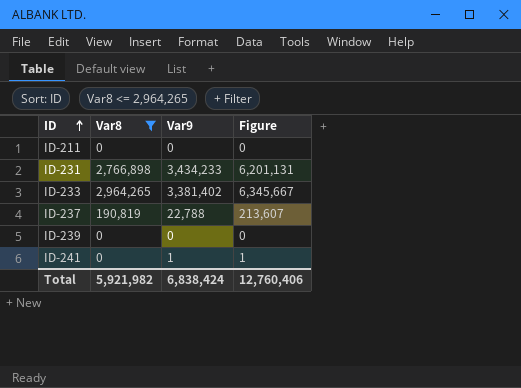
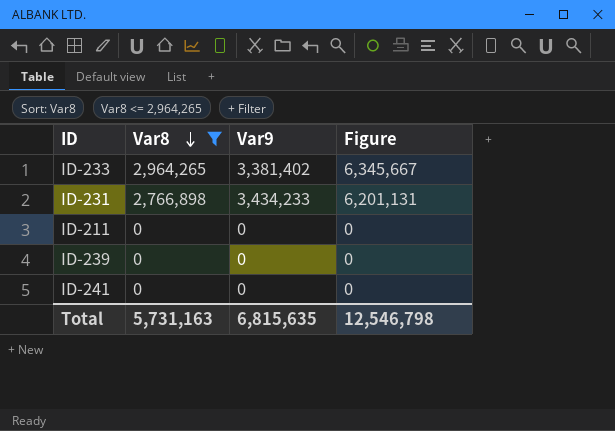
row order: ID ascending -> Var8 descending
row ID-237: 190,819 | 22,788 | 213,607 -> none
ID-241 | Var9: 1 -> 0
ID-241 | Figure: 1 -> 0
Total | Var8: 5,921,982 -> 5,731,163
Total | Var9: 6,838,424 -> 6,815,635
Total | Figure: 12,760,406 -> 12,546,798

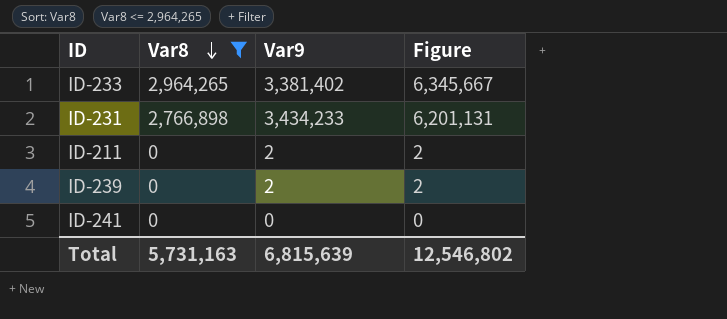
ID-211 | Var9: 0 -> 2
ID-211 | Figure: 0 -> 2
ID-239 | Var9: 0 -> 2
ID-239 | Figure: 0 -> 2
Total | Var9: 6,815,635 -> 6,815,639
Total | Figure: 12,546,798 -> 12,546,802

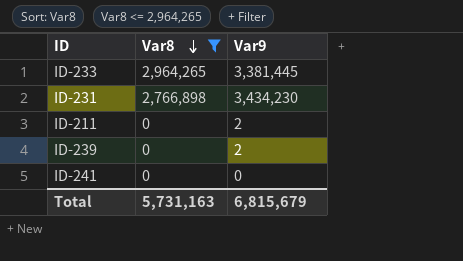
column Figure | formula: [Var8] + [Var9] -> none
ID-233 | Var9: 3,381,402 -> 3,381,445
ID-231 | Var9: 3,434,233 -> 3,434,230
Total | Var9: 6,815,639 -> 6,815,679

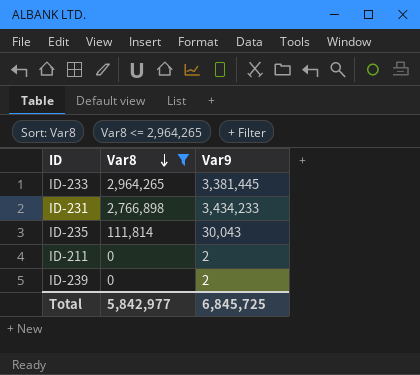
row ID-241: 0 | 0 -> none
ID-231 | Var9: 3,434,230 -> 3,434,233
row ID-235: none -> 111,814 | 30,043
Total | Var8: 5,731,163 -> 5,842,977
Total | Var9: 6,815,679 -> 6,845,725

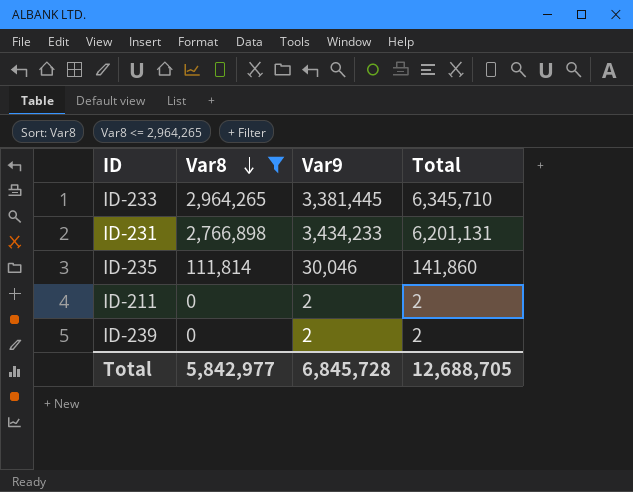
column Total | formula: none -> [Var8] + [Var9]
ID-235 | Var9: 30,043 -> 30,046
Total | Var9: 6,845,725 -> 6,845,728

